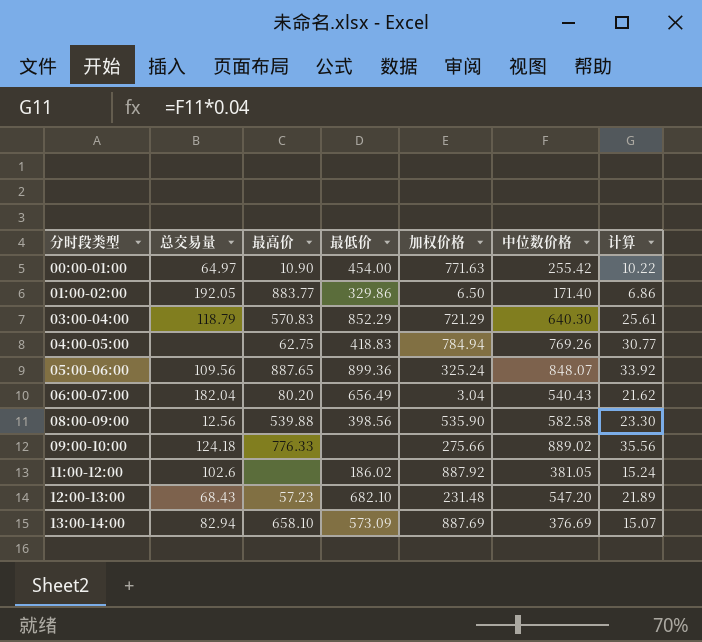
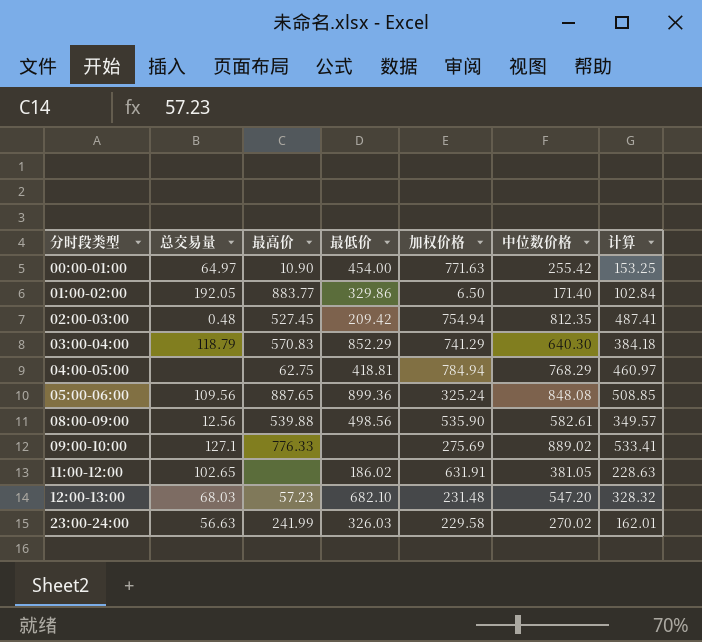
column 计算 | formula: [中位数价格] * 0.04 -> [中位数价格] * 0.6
row 06:00-07:00: 182.04 | 80.20 | 656.49 | 3.04 | 540.43 | 21.62 -> none
row 13:00-14:00: 82.94 | 658.10 | 573.09 | 887.69 | 376.69 | 15.07 -> none
row 02:00-03:00: none -> 0.48 | 527.45 | 209.42 | 754.94 | 812.35 | 487.41
03:00-04:00 | 加权价格: 721.29 -> 741.29
04:00-05:00 | 最低价: 418.83 -> 418.81
04:00-05:00 | 中位数价格: 769.26 -> 768.29
05:00-06:00 | 中位数价格: 848.07 -> 848.08
08:00-09:00 | 最低价: 398.56 -> 498.56
08:00-09:00 | 中位数价格: 582.58 -> 582.61
09:00-10:00 | 总交易量: 124.18 -> 127.1
09:00-10:00 | 加权价格: 275.66 -> 275.69
11:00-12:00 | 总交易量: 102.6 -> 102.65
11:00-12:00 | 加权价格: 887.92 -> 631.91
12:00-13:00 | 总交易量: 68.43 -> 68.03
row 23:00-24:00: none -> 56.63 | 241.99 | 326.03 | 229.58 | 270.02 | 162.01

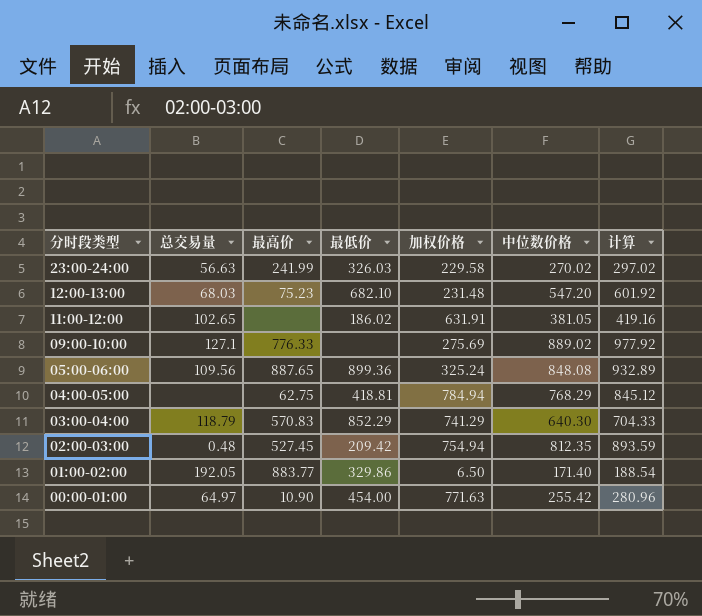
row order: 分时段类型 ascending -> 分时段类型 descending
column 计算 | formula: [中位数价格] * 0.6 -> [中位数价格] * 1.1
row 08:00-09:00: 12.56 | 539.88 | 498.56 | 535.90 | 582.61 | 349.57 -> none
12:00-13:00 | 最高价: 57.23 -> 75.23

